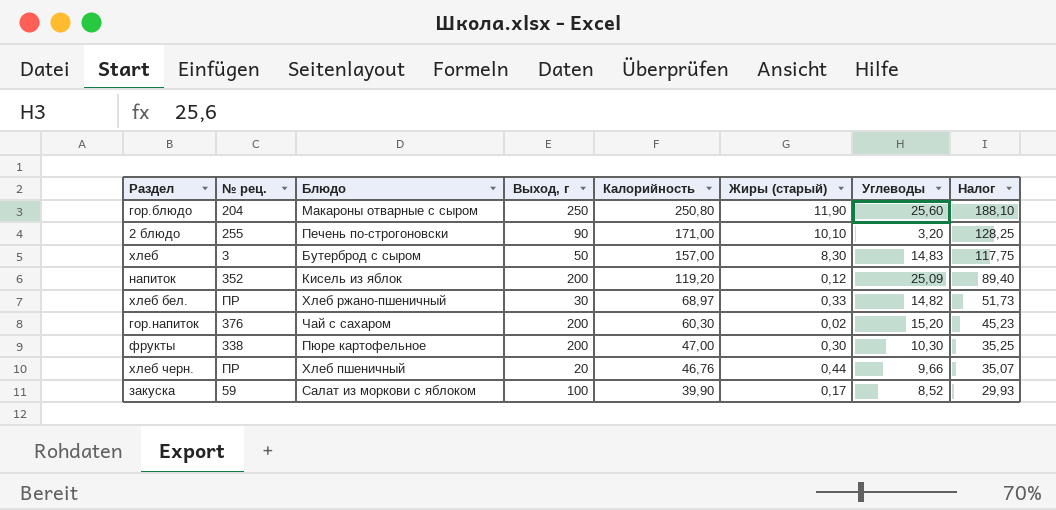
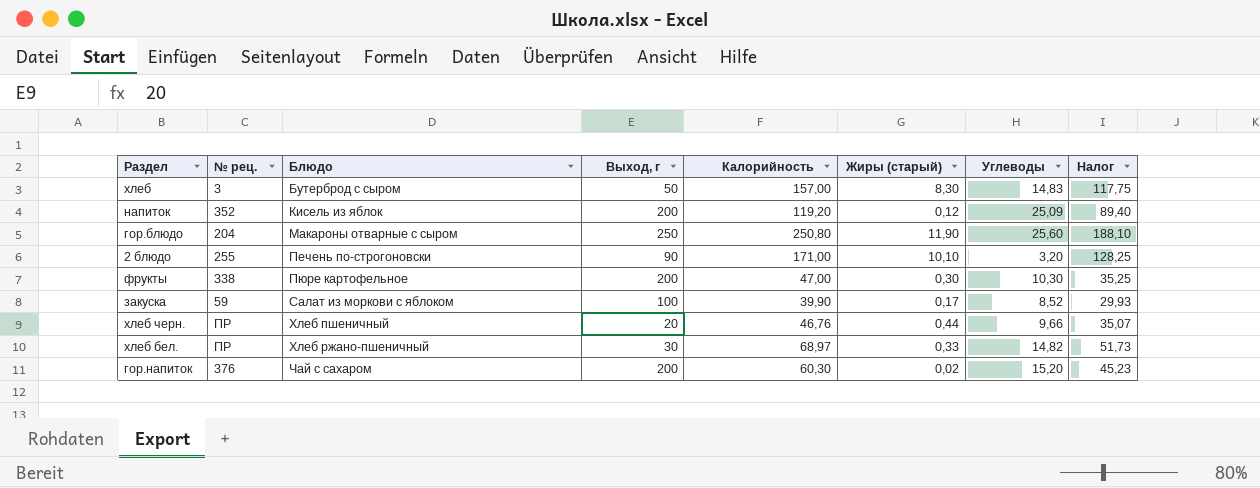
row order: Калорийность descending -> Блюдо ascending

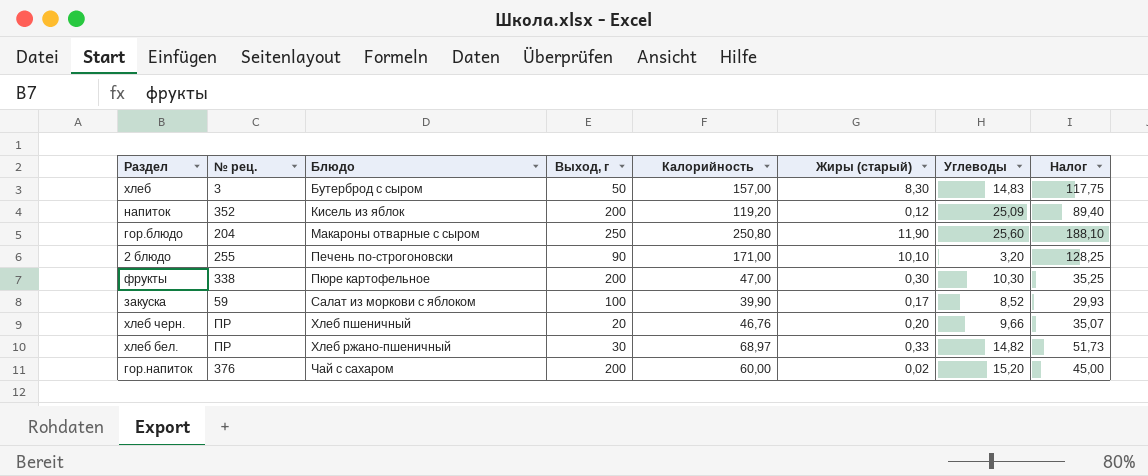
хлеб черн. | Жиры (старый): 0,44 -> 0,20
гор.напиток | Калорийность: 60,30 -> 60,00
гор.напиток | Налог: 45,23 -> 45,00

